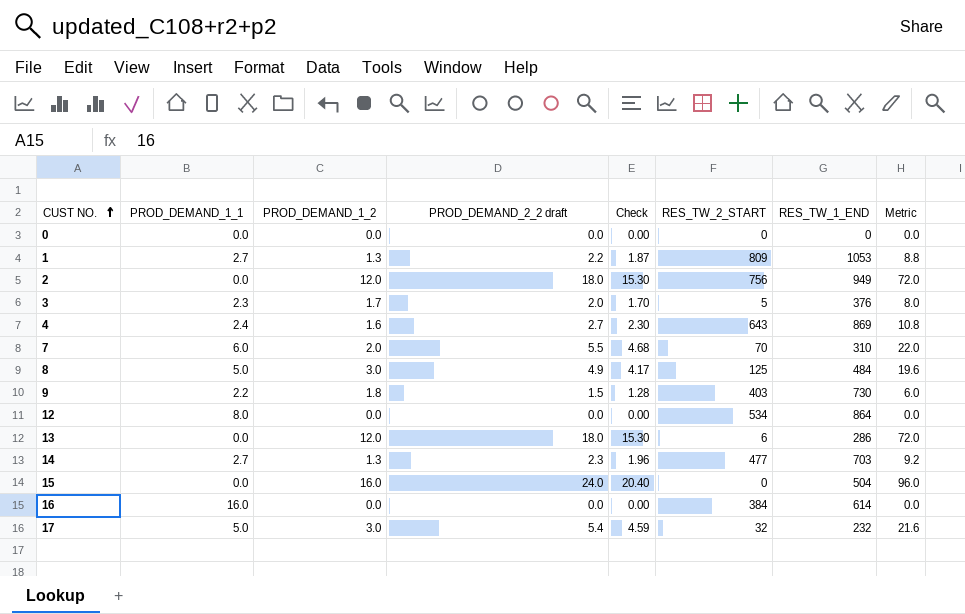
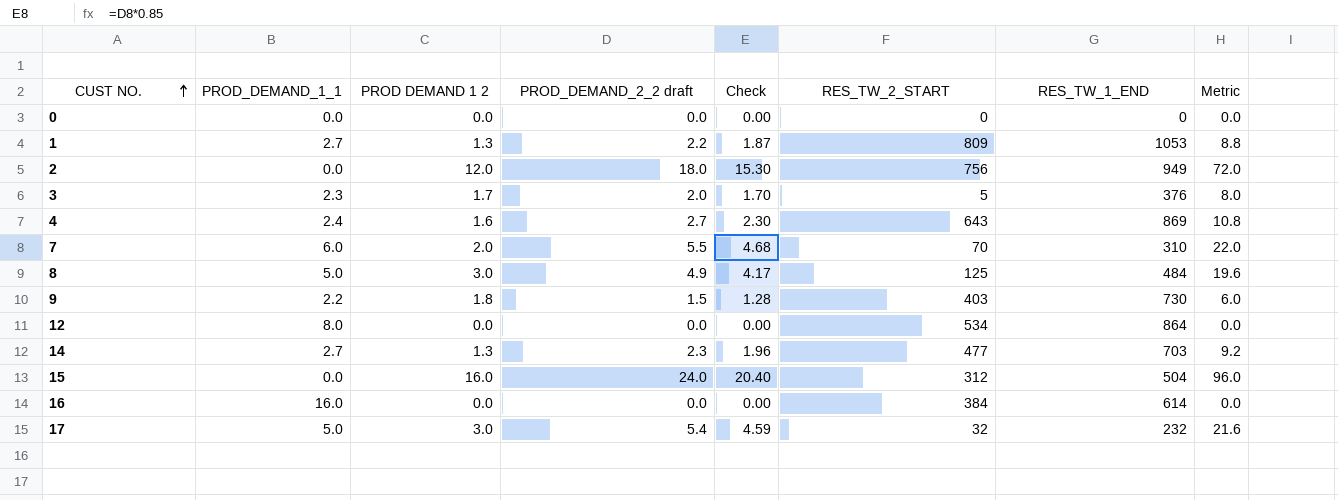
column name: PROD_DEMAND_1_2 -> PROD DEMAND 1 2
row 13: 0.0 | 12.0 | 18.0 | 15.30 | 6 | 286 | 72.0 -> none
15 | RES_TW_2_START: 0 -> 312

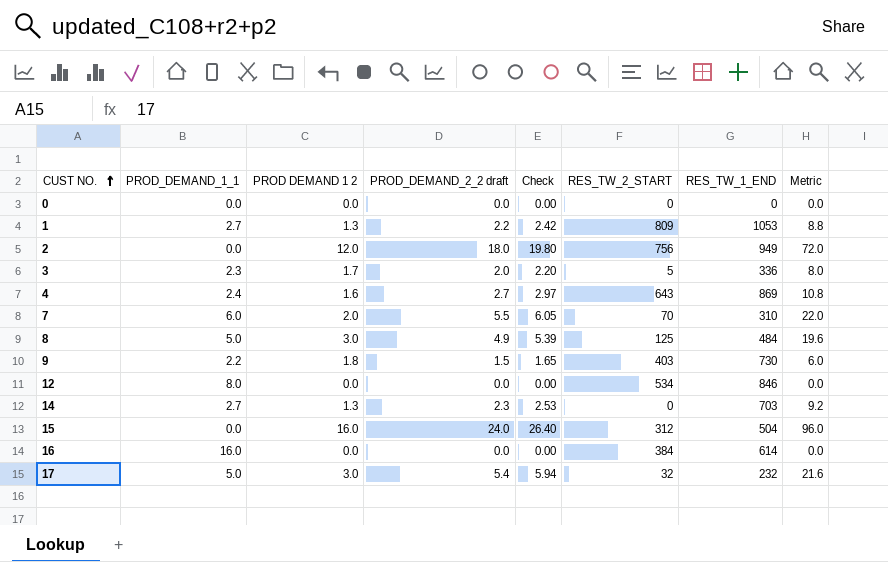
column Check | formula: [PROD_DEMAND_2_2 draft] * 0.85 -> [PROD_DEMAND_2_2 draft] * 1.1
3 | RES_TW_1_END: 376 -> 336
12 | RES_TW_1_END: 864 -> 846
14 | RES_TW_2_START: 477 -> 0

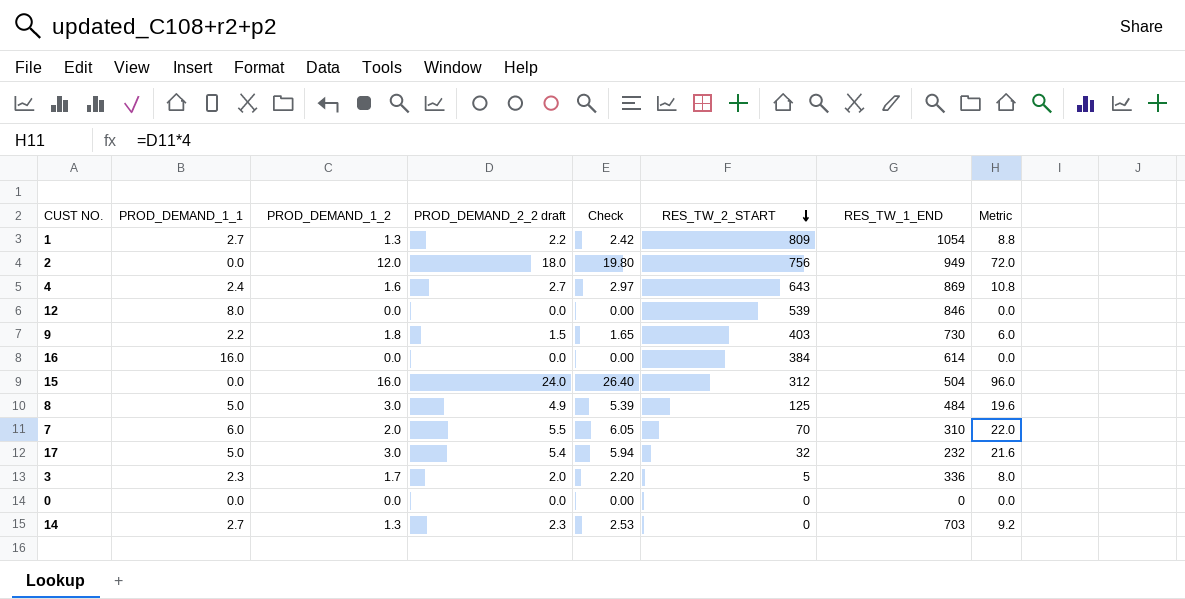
row order: CUST NO. ascending -> RES_TW_2_START descending
column name: PROD DEMAND 1 2 -> PROD_DEMAND_1_2
1 | RES_TW_1_END: 1053 -> 1054
12 | RES_TW_2_START: 534 -> 539

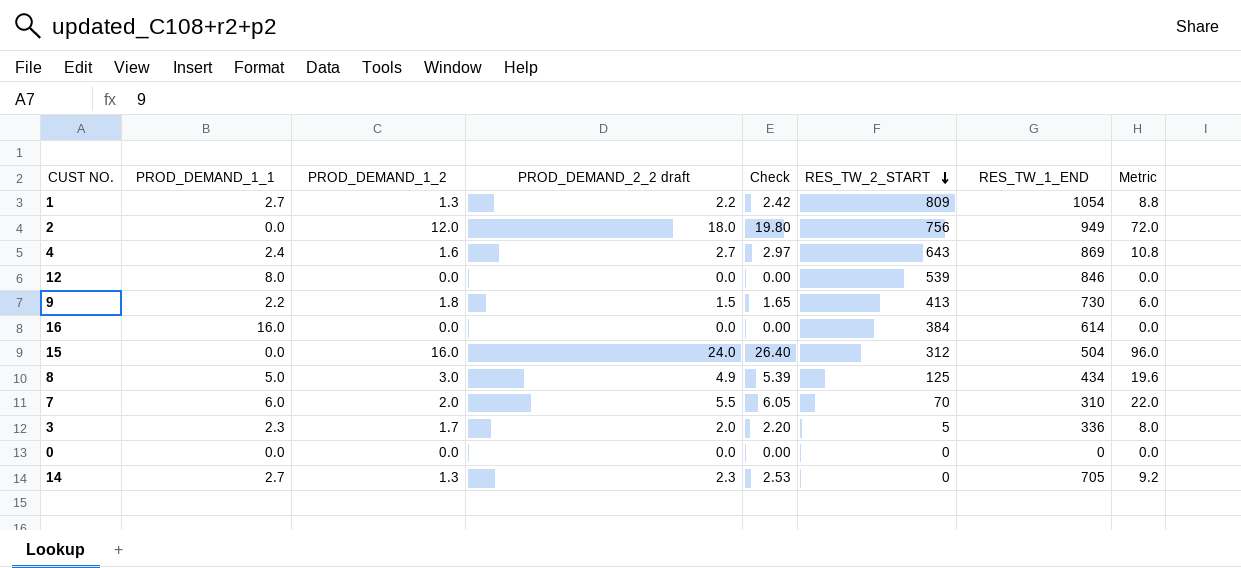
row 17: 5.0 | 3.0 | 5.4 | 5.94 | 32 | 232 | 21.6 -> none
9 | RES_TW_2_START: 403 -> 413
8 | RES_TW_1_END: 484 -> 434
14 | RES_TW_1_END: 703 -> 705

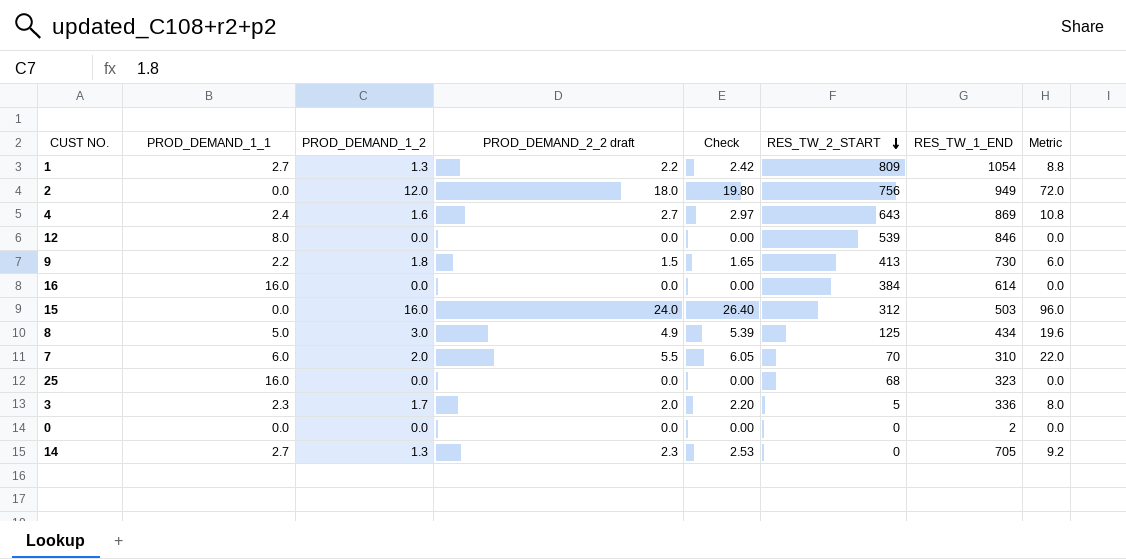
15 | RES_TW_1_END: 504 -> 503
row 25: none -> 16.0 | 0.0 | 0.0 | 0.00 | 68 | 323 | 0.0
0 | RES_TW_1_END: 0 -> 2

